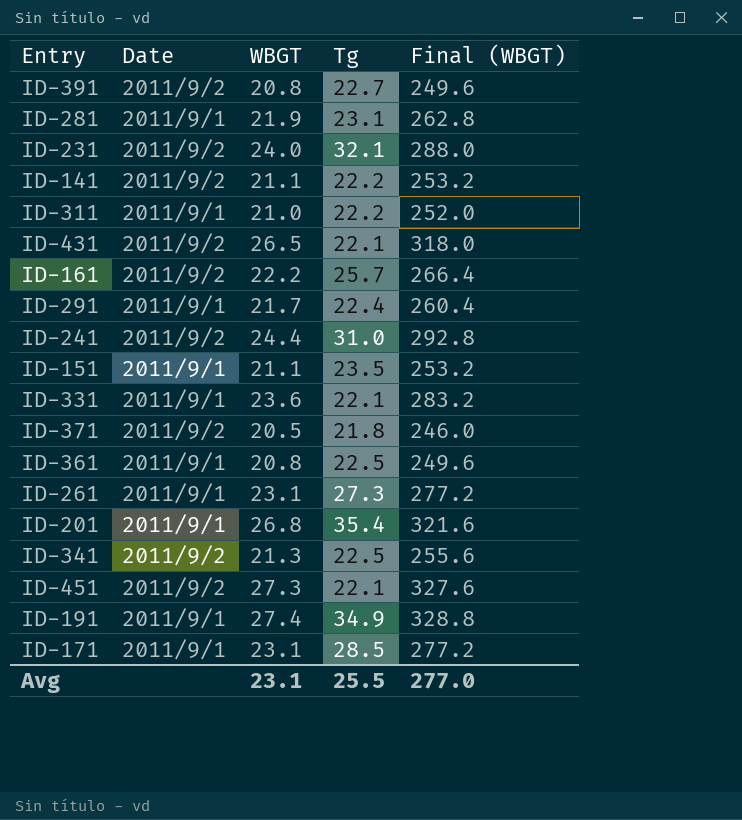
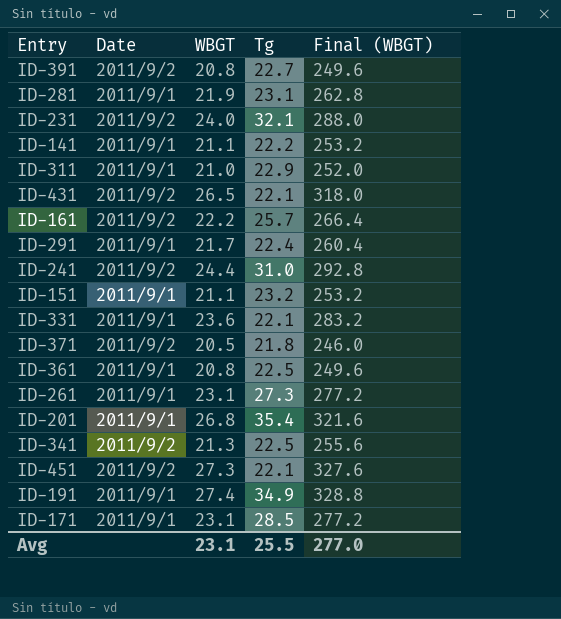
ID-141 | Date: 2011/9/2 -> 2011/9/1
ID-311 | Tg: 22.2 -> 22.9
ID-151 | Tg: 23.5 -> 23.2

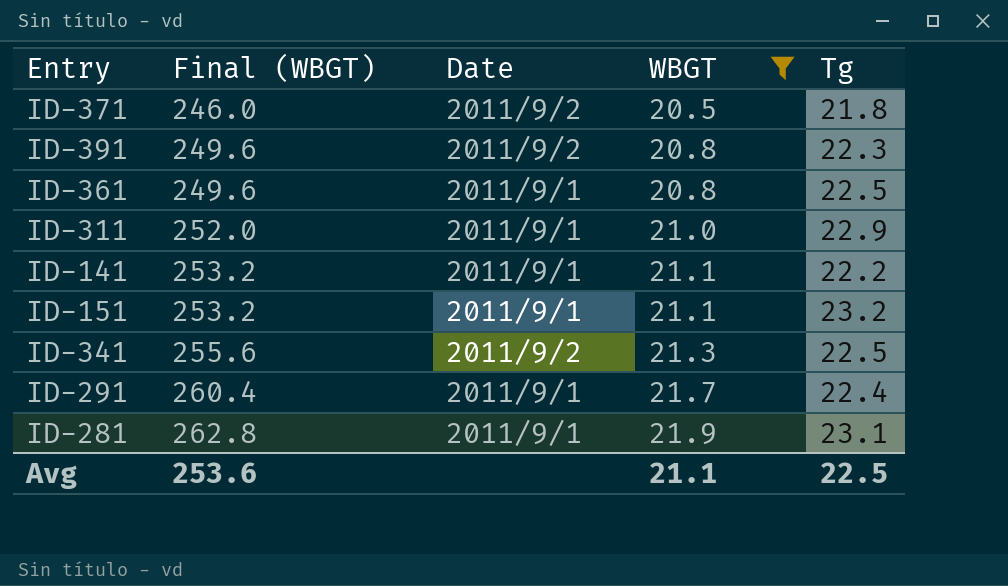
filter: none -> WBGT <= 21.9
row order: none -> Final (WBGT) ascending
column Final (WBGT) | position: 5 -> 2
ID-391 | Tg: 22.7 -> 22.3
Avg | Final (WBGT): 277.0 -> 253.6
Avg | WBGT: 23.1 -> 21.1
Avg | Tg: 25.5 -> 22.5

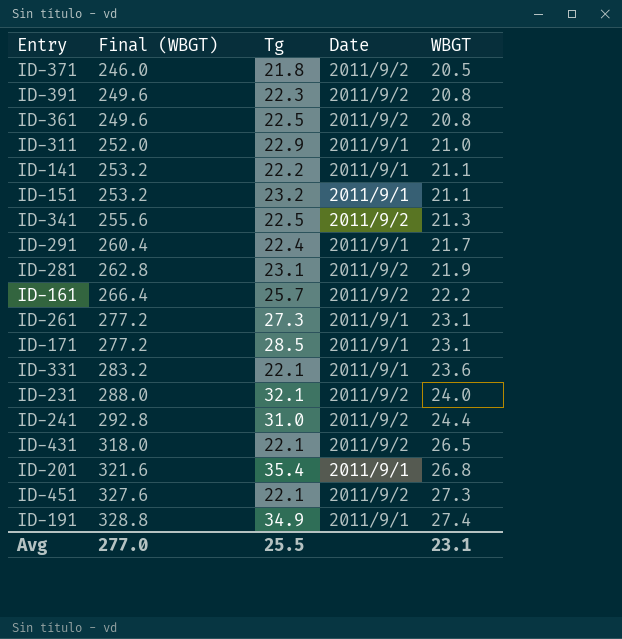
filter: WBGT <= 21.9 -> none
column Tg | position: 5 -> 3
ID-361 | Date: 2011/9/1 -> 2011/9/2
ID-281 | Date: 2011/9/1 -> 2011/9/2
Avg | Final (WBGT): 253.6 -> 277.0
Avg | Tg: 22.5 -> 25.5
Avg | WBGT: 21.1 -> 23.1

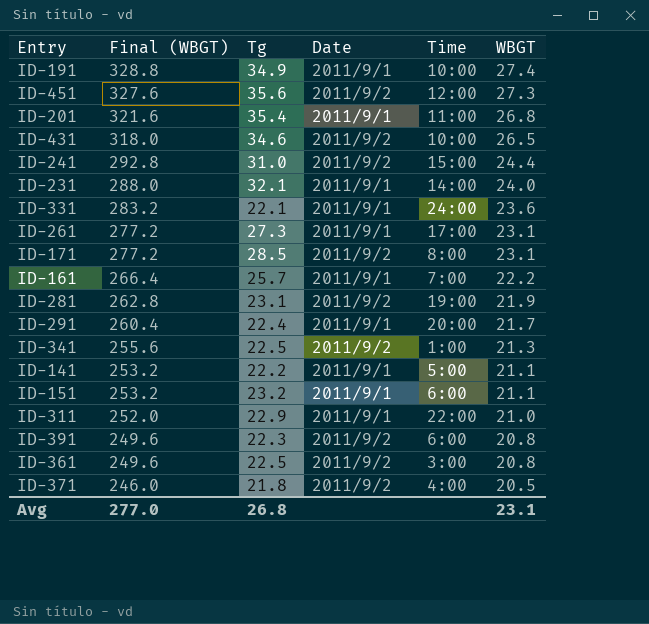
row order: Final (WBGT) ascending -> Final (WBGT) descending
column Time | position: none -> 5
ID-451 | Tg: 22.1 -> 35.6
ID-431 | Tg: 22.1 -> 34.6
ID-231 | Date: 2011/9/2 -> 2011/9/1
ID-171 | Date: 2011/9/1 -> 2011/9/2
ID-161 | Date: 2011/9/2 -> 2011/9/1
Avg | Tg: 25.5 -> 26.8

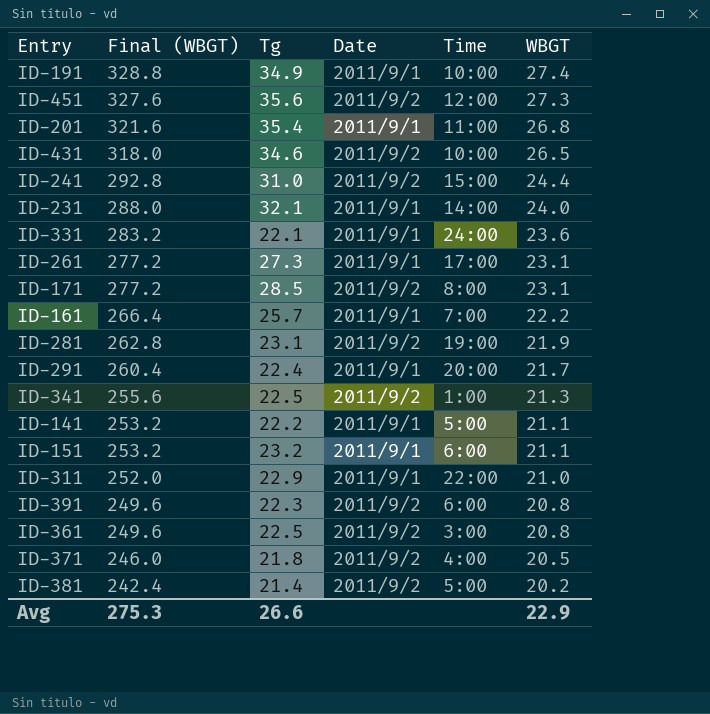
row ID-381: none -> 242.4 | 21.4 | 2011/9/2 | 5:00 | 20.2
Avg | Final (WBGT): 277.0 -> 275.3
Avg | Tg: 26.8 -> 26.6
Avg | WBGT: 23.1 -> 22.9

